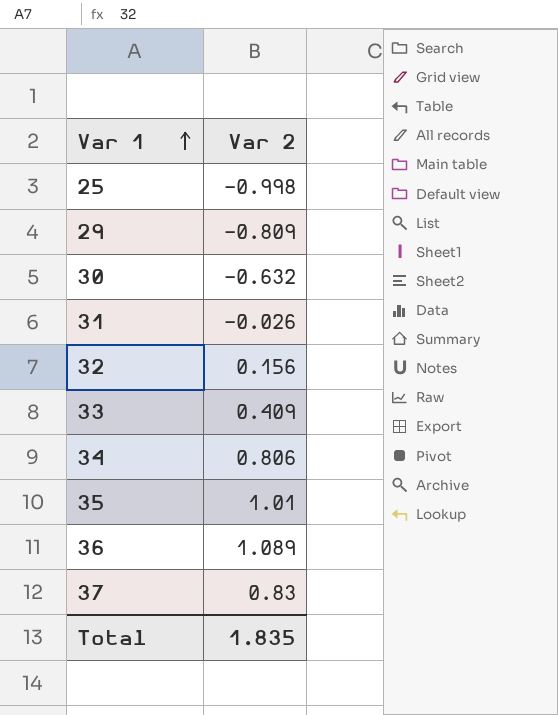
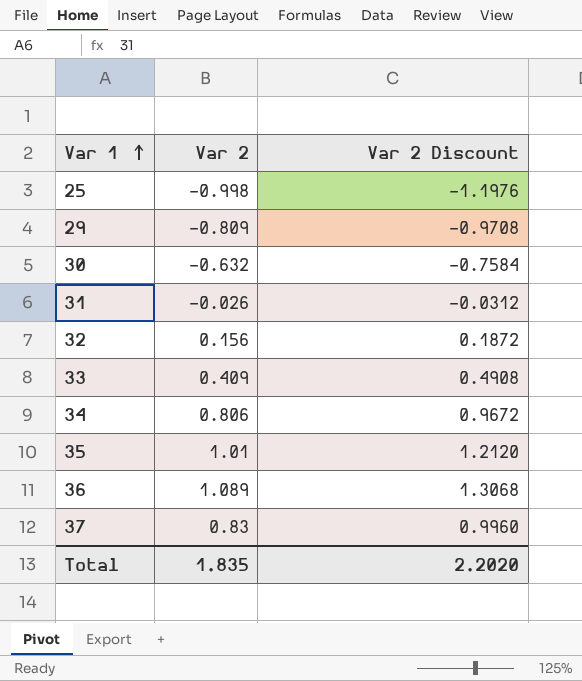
column Var 2 Discount | formula: none -> [Var 2] * 1.2

